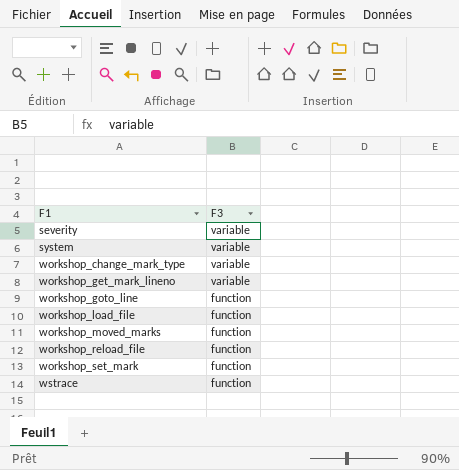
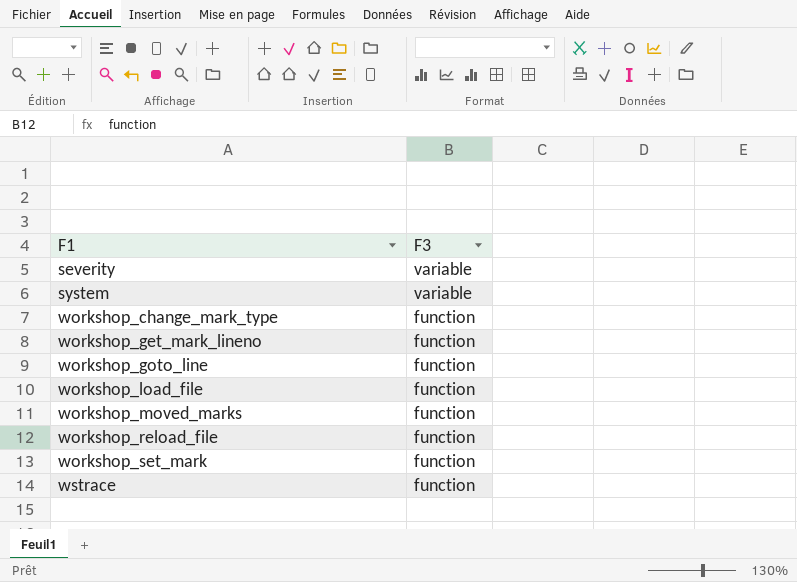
workshop_change_mark_type | F3: variable -> function
workshop_get_mark_lineno | F3: variable -> function

